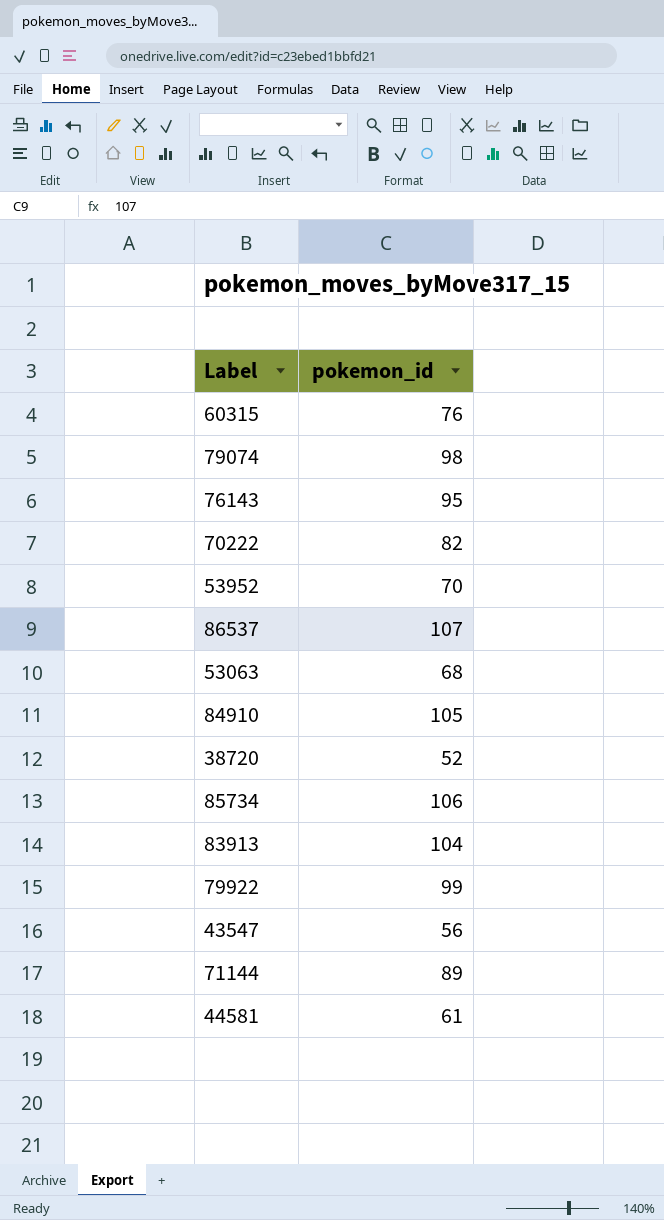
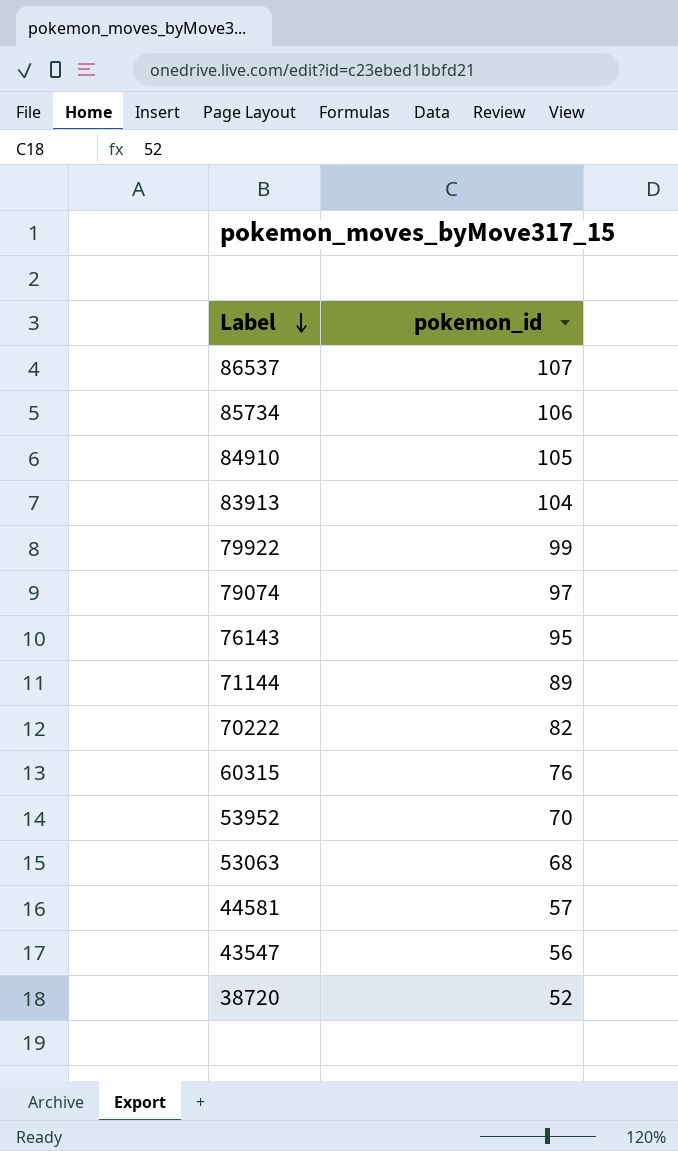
row order: none -> Label descending
79074 | pokemon_id: 98 -> 97
44581 | pokemon_id: 61 -> 57

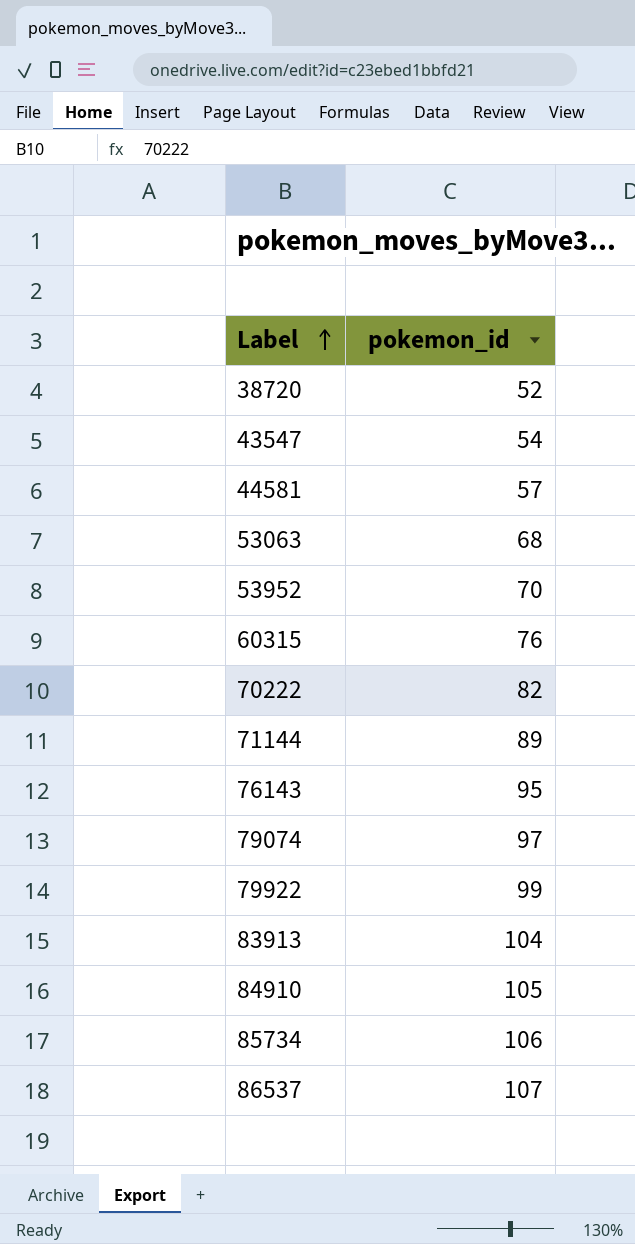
row order: Label descending -> Label ascending
43547 | pokemon_id: 56 -> 54

